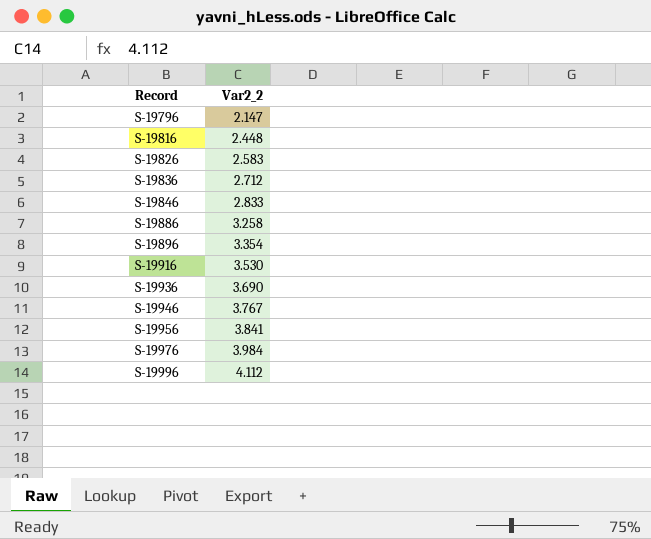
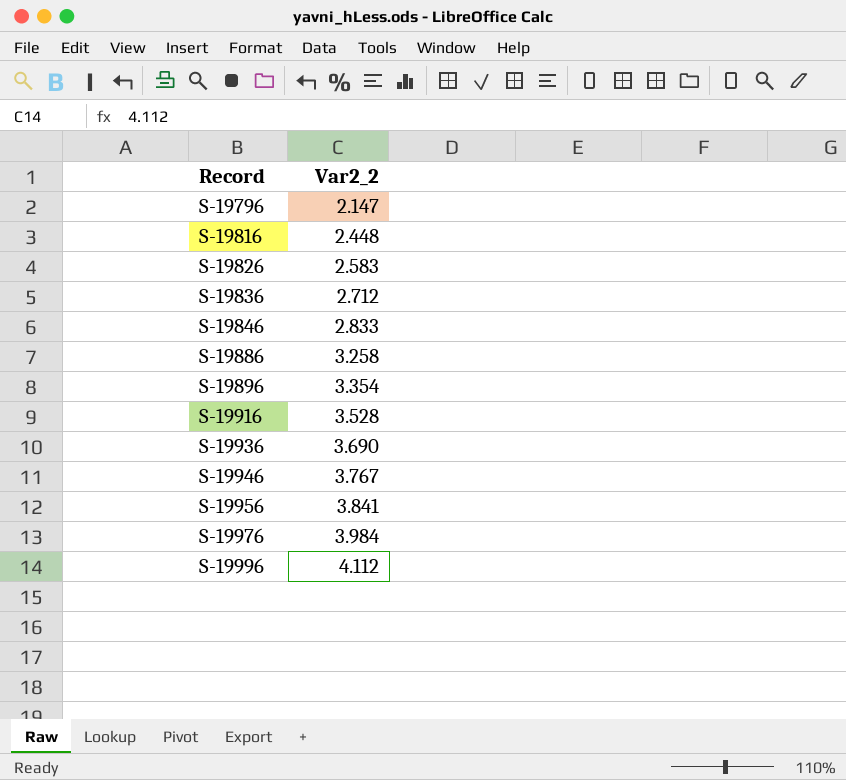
S-19916 | Var2_2: 3.530 -> 3.528

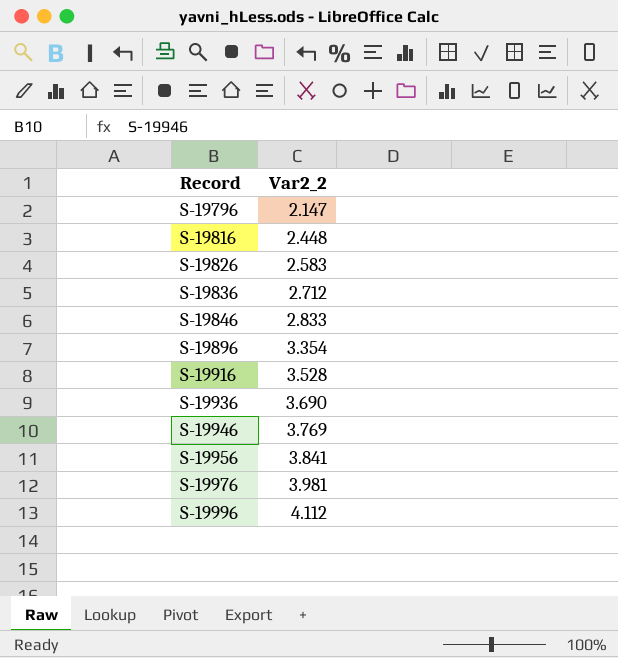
row S-19886: 3.258 -> none
S-19946 | Var2_2: 3.767 -> 3.769
S-19976 | Var2_2: 3.984 -> 3.981

